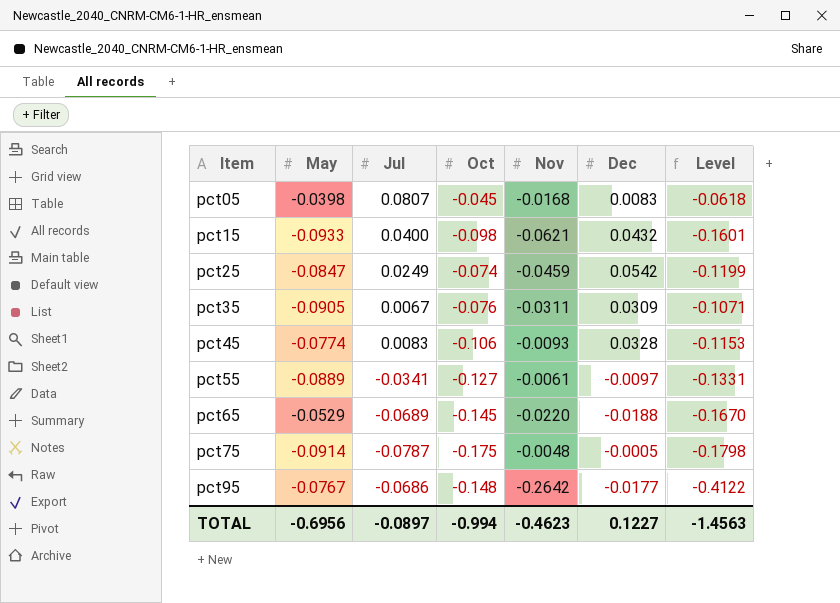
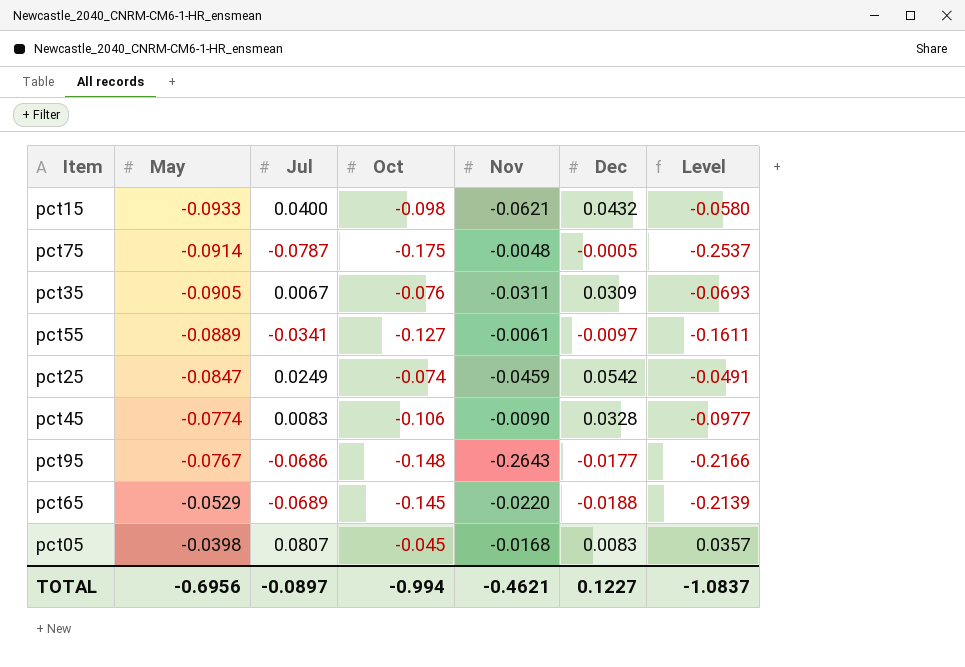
row order: Item ascending -> May ascending
column Level | formula: [Oct] + [Nov] -> [Jul] + [Oct]
pct45 | Nov: -0.0093 -> -0.0090
pct95 | Nov: -0.2642 -> -0.2643
TOTAL | Nov: -0.4623 -> -0.4621
TOTAL | Level: -1.4563 -> -1.0837

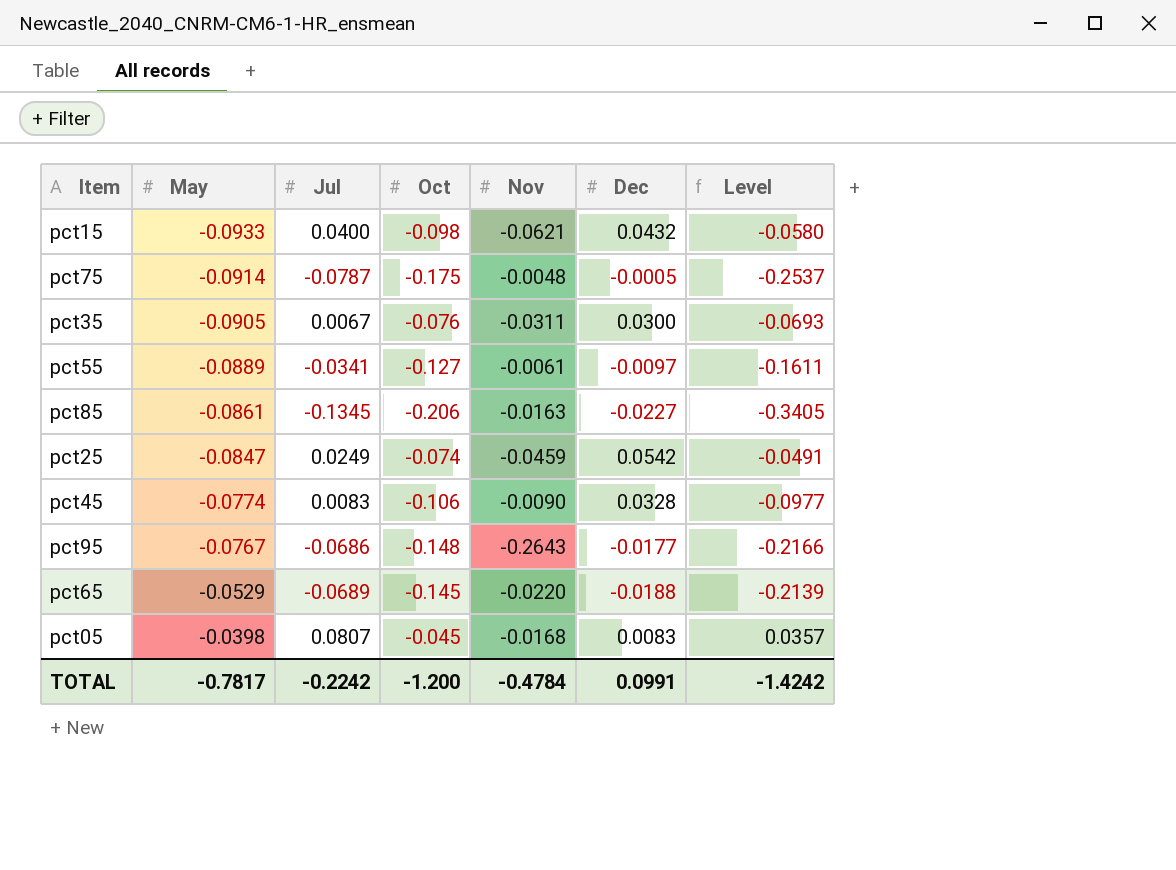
pct35 | Dec: 0.0309 -> 0.0300
row pct85: none -> -0.0861 | -0.1345 | -0.206 | -0.0163 | -0.0227 | -0.3405
TOTAL | May: -0.6956 -> -0.7817
TOTAL | Jul: -0.0897 -> -0.2242
TOTAL | Oct: -0.994 -> -1.200
TOTAL | Nov: -0.4621 -> -0.4784
TOTAL | Dec: 0.1227 -> 0.0991
TOTAL | Level: -1.0837 -> -1.4242

